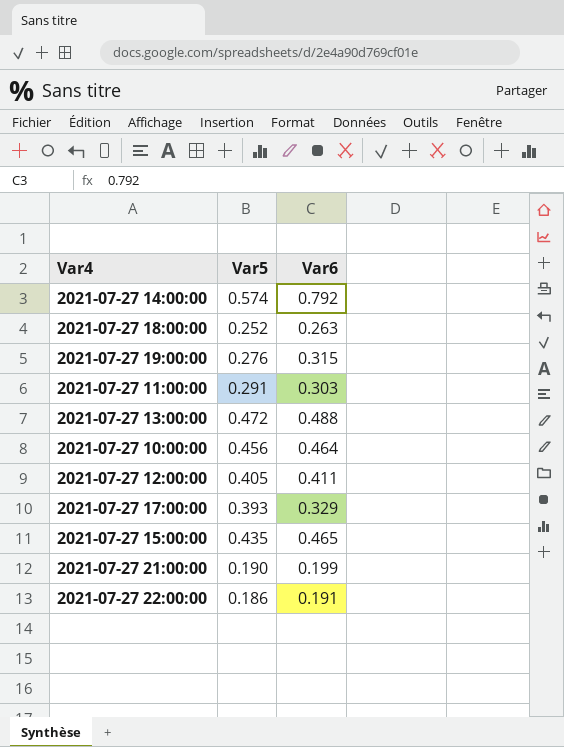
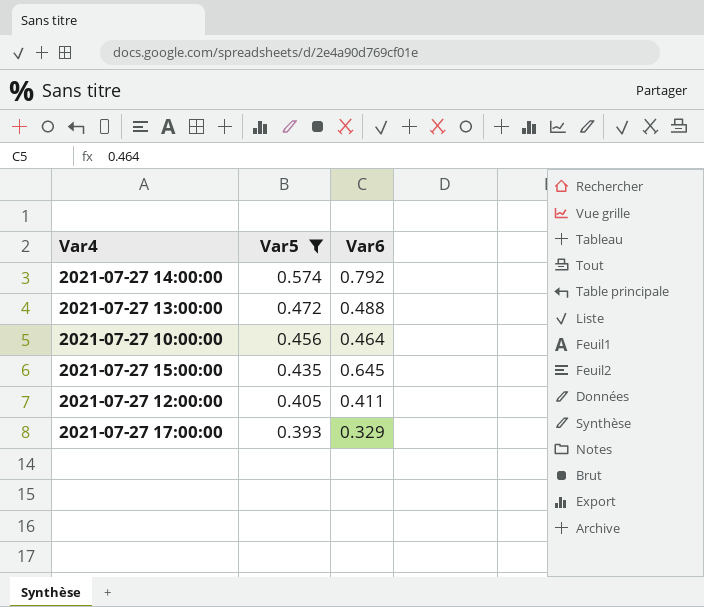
filter: none -> Var5 >= 0.393
row order: none -> Var5 descending
2021-07-27 15:00:00 | Var6: 0.465 -> 0.645

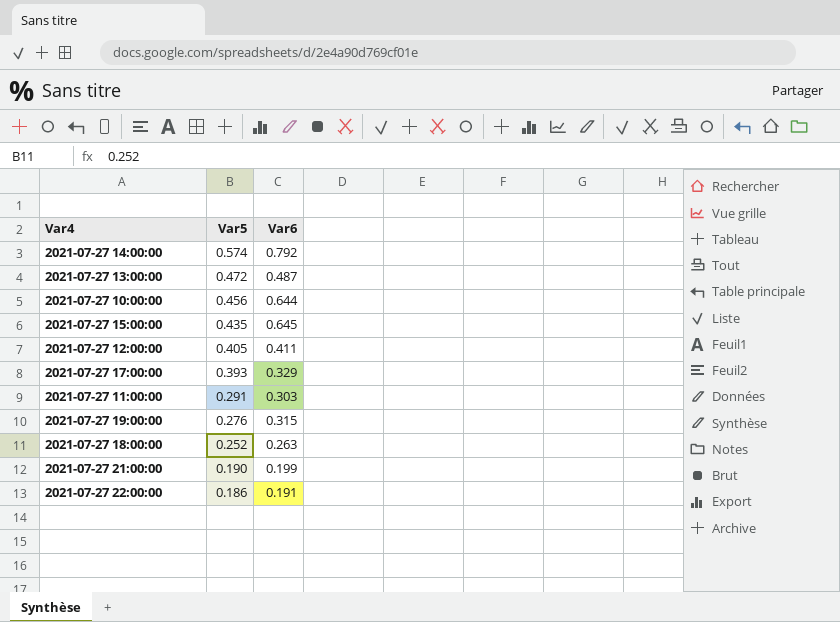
filter: Var5 >= 0.393 -> none
2021-07-27 13:00:00 | Var6: 0.488 -> 0.487
2021-07-27 10:00:00 | Var6: 0.464 -> 0.644

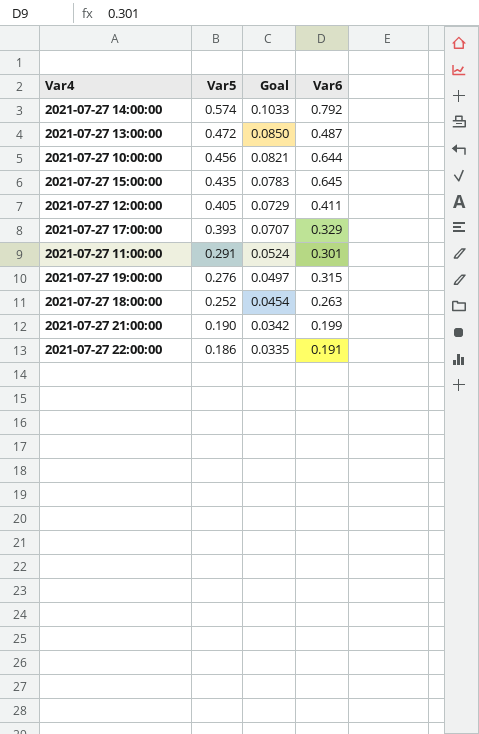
column Goal | formula: none -> [Var5] * 0.18
2021-07-27 11:00:00 | Var6: 0.303 -> 0.301

